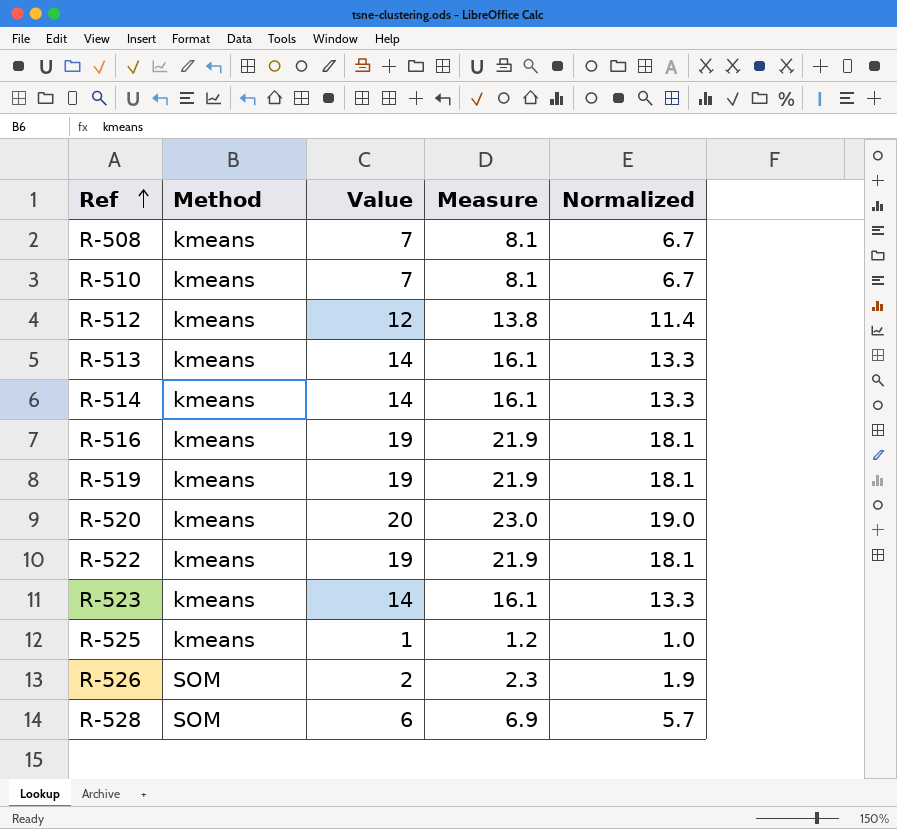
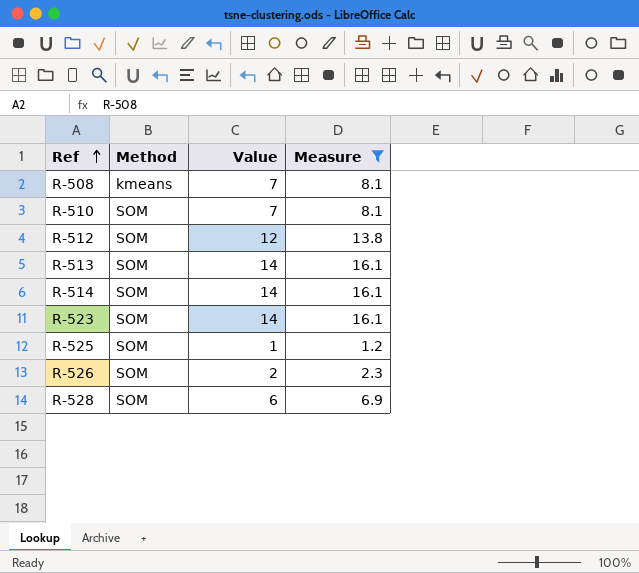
filter: none -> Measure <= 16.1
column Normalized | formula: [Value] * 0.95 -> none
R-510 | Method: kmeans -> SOM
R-512 | Method: kmeans -> SOM
R-513 | Method: kmeans -> SOM
R-514 | Method: kmeans -> SOM
R-523 | Method: kmeans -> SOM
R-525 | Method: kmeans -> SOM

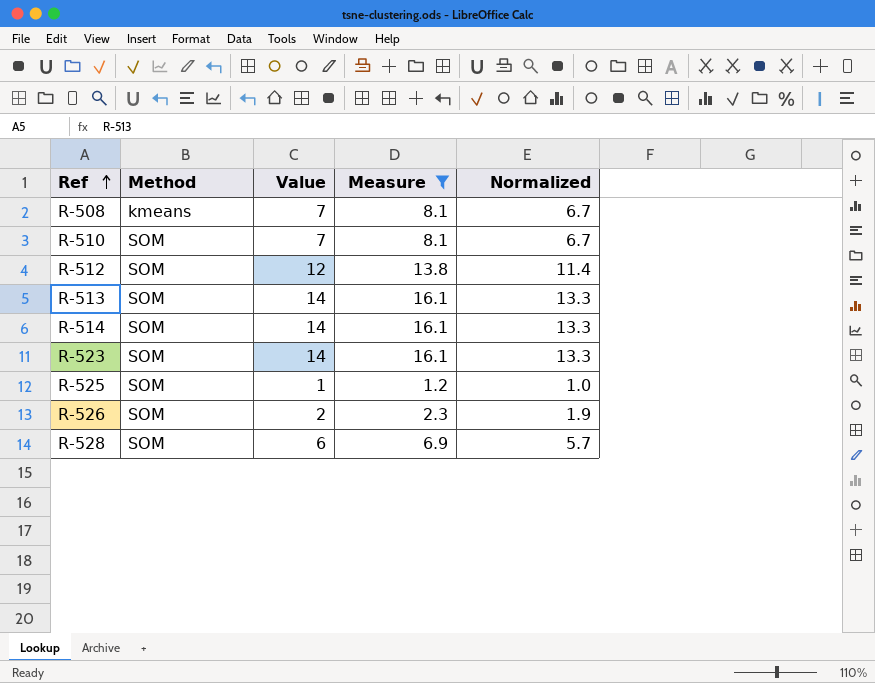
column Normalized | formula: none -> [Value] * 0.95

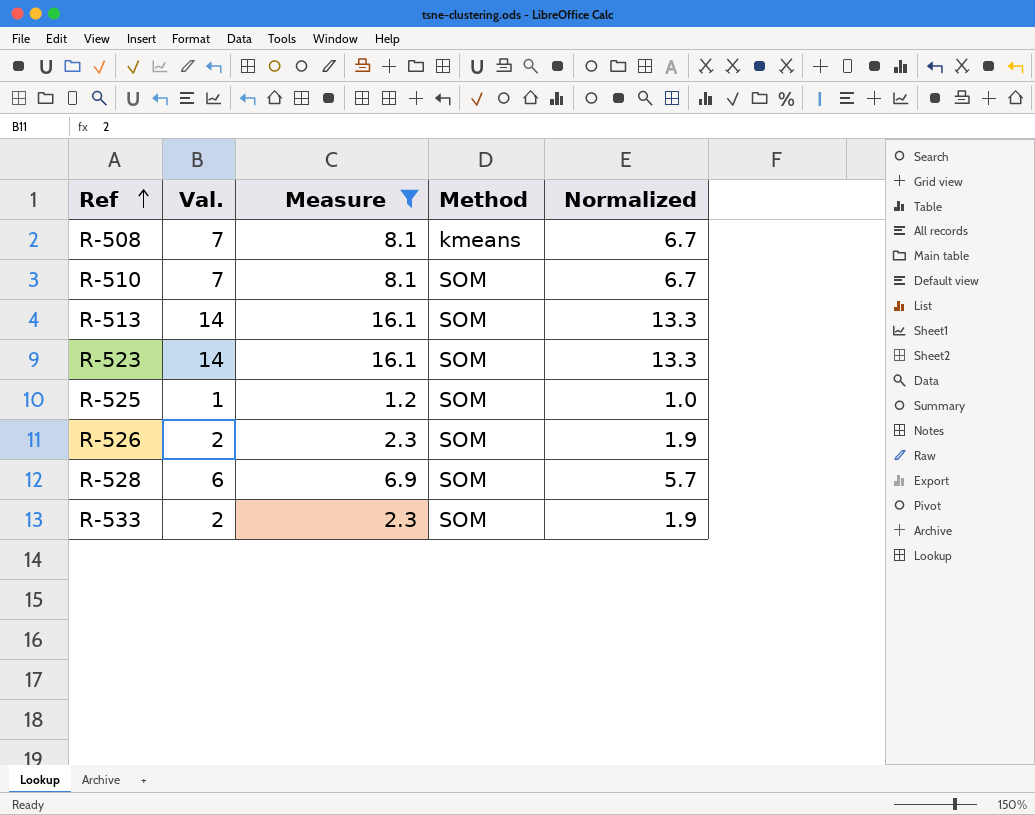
column name: Value -> Val.
column Method | position: 2 -> 4
row R-512: SOM | 12 | 13.8 | 11.4 -> none
row R-514: SOM | 14 | 16.1 | 13.3 -> none
row R-533: none -> 2 | 2.3 | SOM | 1.9

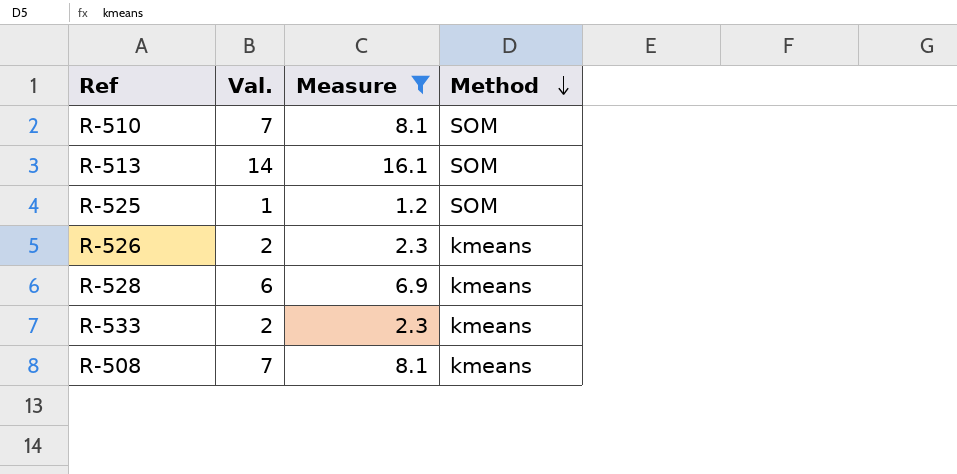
row order: Ref ascending -> Method descending
column Normalized | formula: [Val.] * 0.95 -> none
row R-523: 14 | 16.1 | SOM | 13.3 -> none
R-526 | Method: SOM -> kmeans
R-528 | Method: SOM -> kmeans
R-533 | Method: SOM -> kmeans

